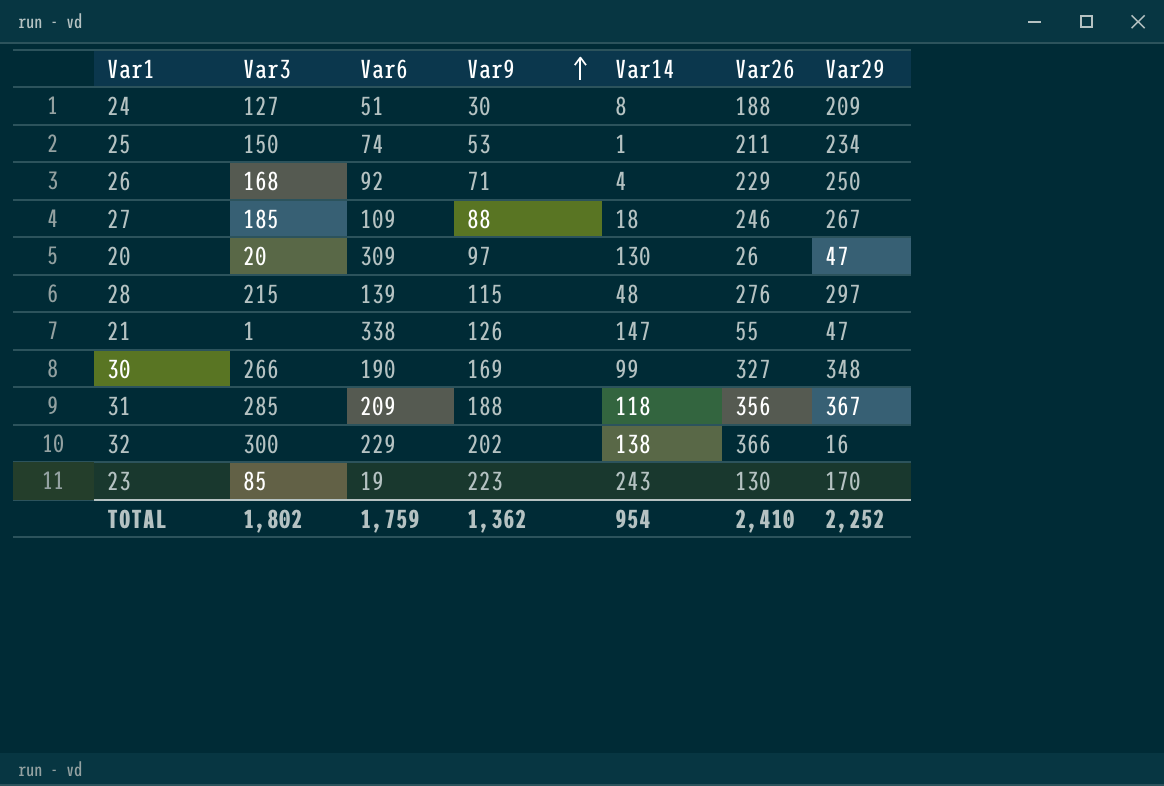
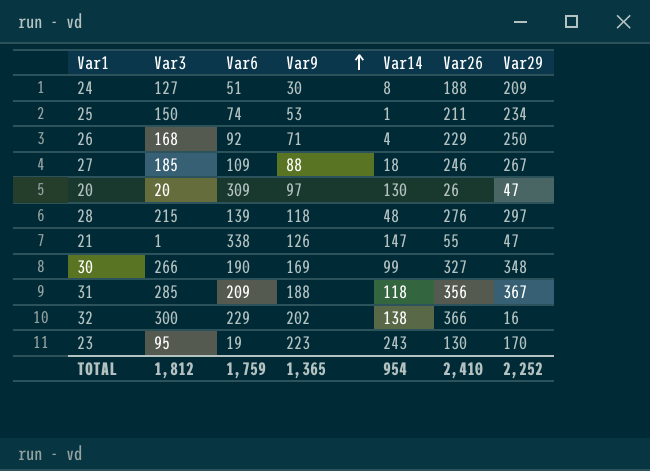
28 | Var9: 115 -> 118
23 | Var3: 85 -> 95
TOTAL | Var3: 1,802 -> 1,812
TOTAL | Var9: 1,362 -> 1,365

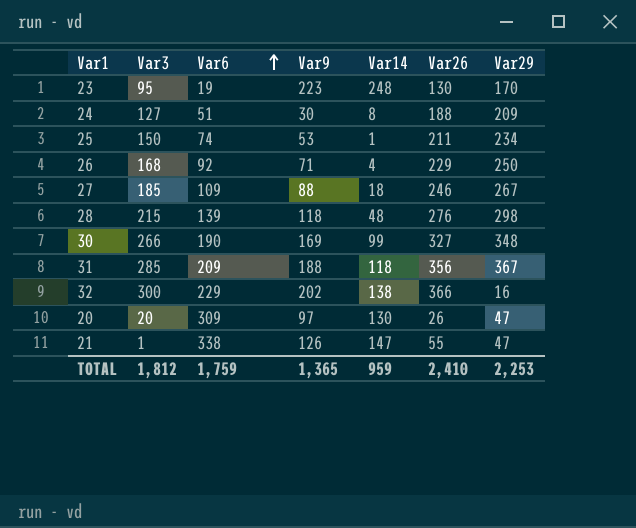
row order: Var9 ascending -> Var6 ascending
23 | Var14: 243 -> 248
28 | Var29: 297 -> 298
TOTAL | Var14: 954 -> 959
TOTAL | Var29: 2,252 -> 2,253

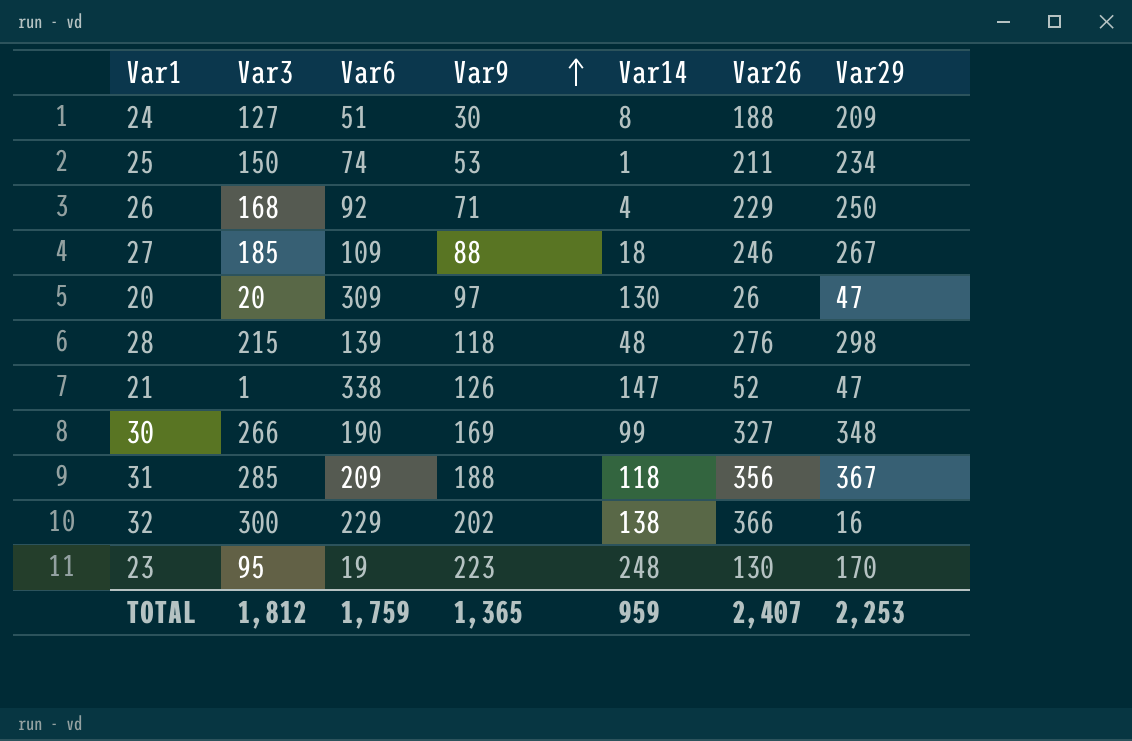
row order: Var6 ascending -> Var9 ascending
21 | Var26: 55 -> 52
TOTAL | Var26: 2,410 -> 2,407

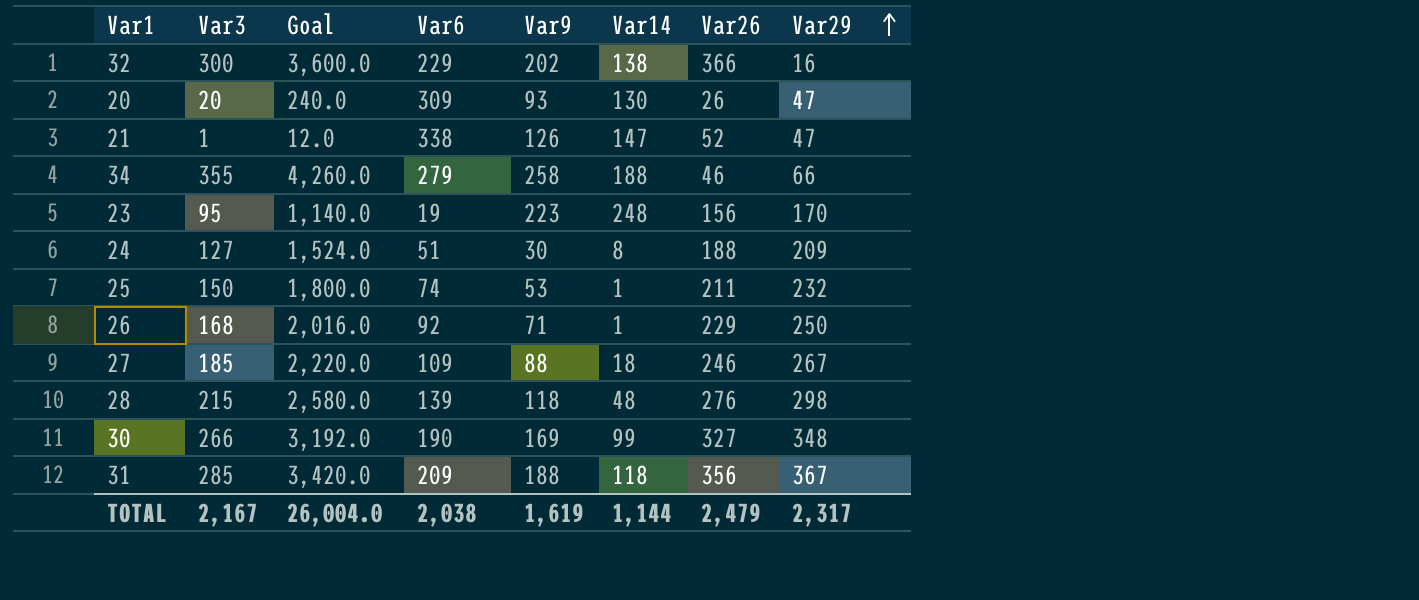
row order: Var9 ascending -> Var29 ascending
column Goal | formula: none -> [Var3] * 12
20 | Var9: 97 -> 93
row 34: none -> 355 | 4,260.0 | 279 | 258 | 188 | 46 | 66
23 | Var26: 130 -> 156
25 | Var29: 234 -> 232
26 | Var14: 4 -> 1
TOTAL | Var3: 1,812 -> 2,167
TOTAL | Var6: 1,759 -> 2,038
TOTAL | Var9: 1,365 -> 1,619
TOTAL | Var14: 959 -> 1,144
TOTAL | Var26: 2,407 -> 2,479
TOTAL | Var29: 2,253 -> 2,317

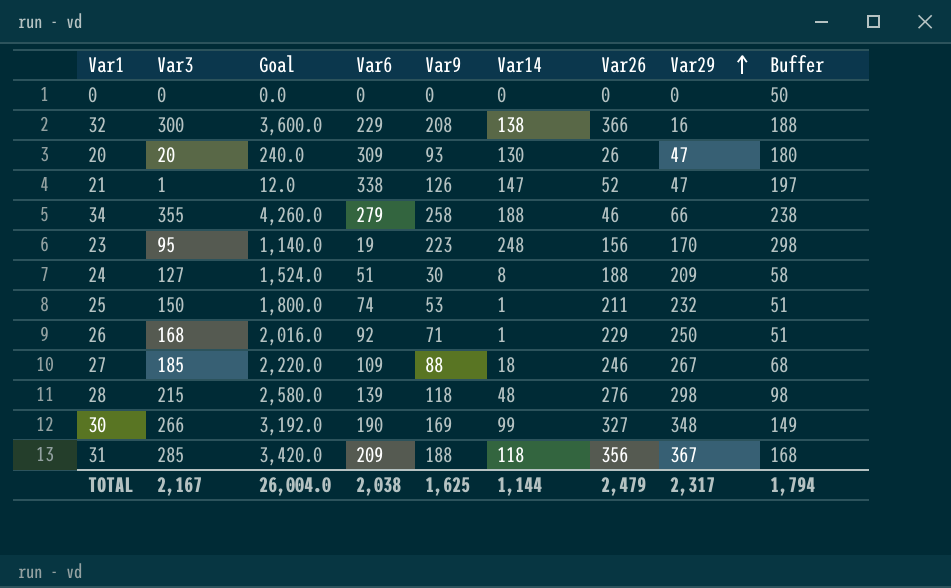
column Buffer | formula: none -> [Var14] + 50
row 0: none -> 0 | 0.0 | 0 | 0 | 0 | 0 | 0 | 50
32 | Var9: 202 -> 208
TOTAL | Var9: 1,619 -> 1,625

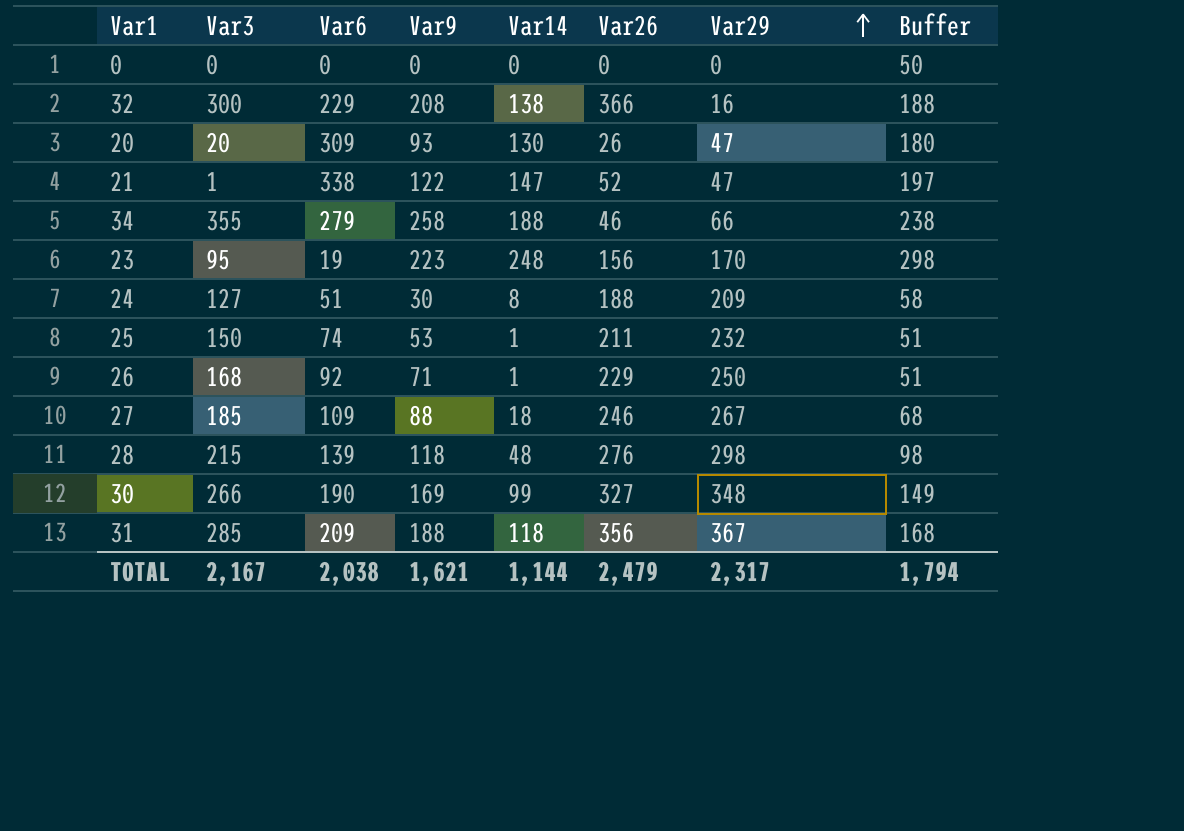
column Goal | formula: [Var3] * 12 -> none
21 | Var9: 126 -> 122
TOTAL | Var9: 1,625 -> 1,621

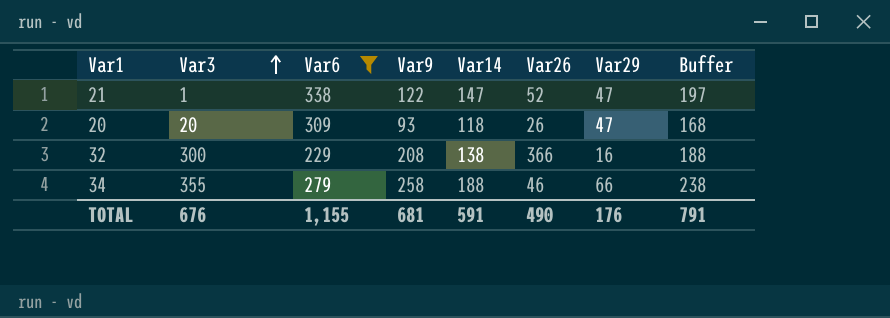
filter: none -> Var6 >= 229
row order: Var29 ascending -> Var3 ascending
20 | Var14: 130 -> 118
20 | Buffer: 180 -> 168
TOTAL | Var3: 2,167 -> 676
TOTAL | Var6: 2,038 -> 1,155
TOTAL | Var9: 1,621 -> 681
TOTAL | Var14: 1,144 -> 591
TOTAL | Var26: 2,479 -> 490
TOTAL | Var29: 2,317 -> 176
TOTAL | Buffer: 1,794 -> 791

